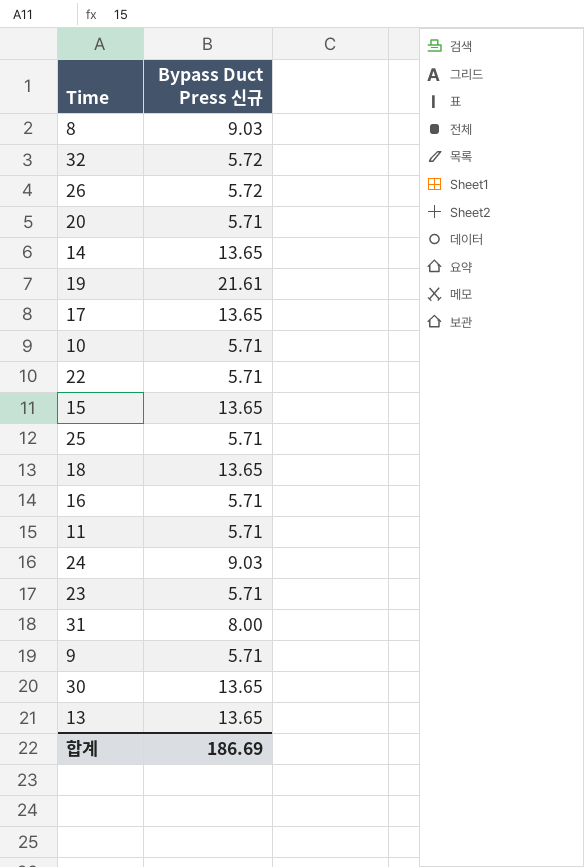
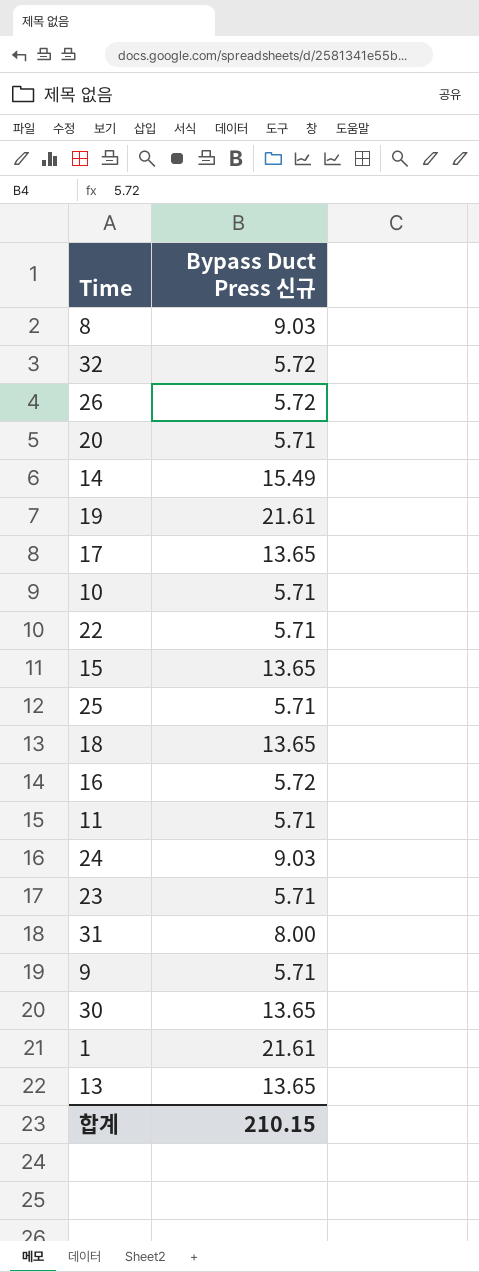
14 | Bypass Duct Press 신규: 13.65 -> 15.49
16 | Bypass Duct Press 신규: 5.71 -> 5.72
row 1: none -> 21.61
합계 | Bypass Duct Press 신규: 186.69 -> 210.15

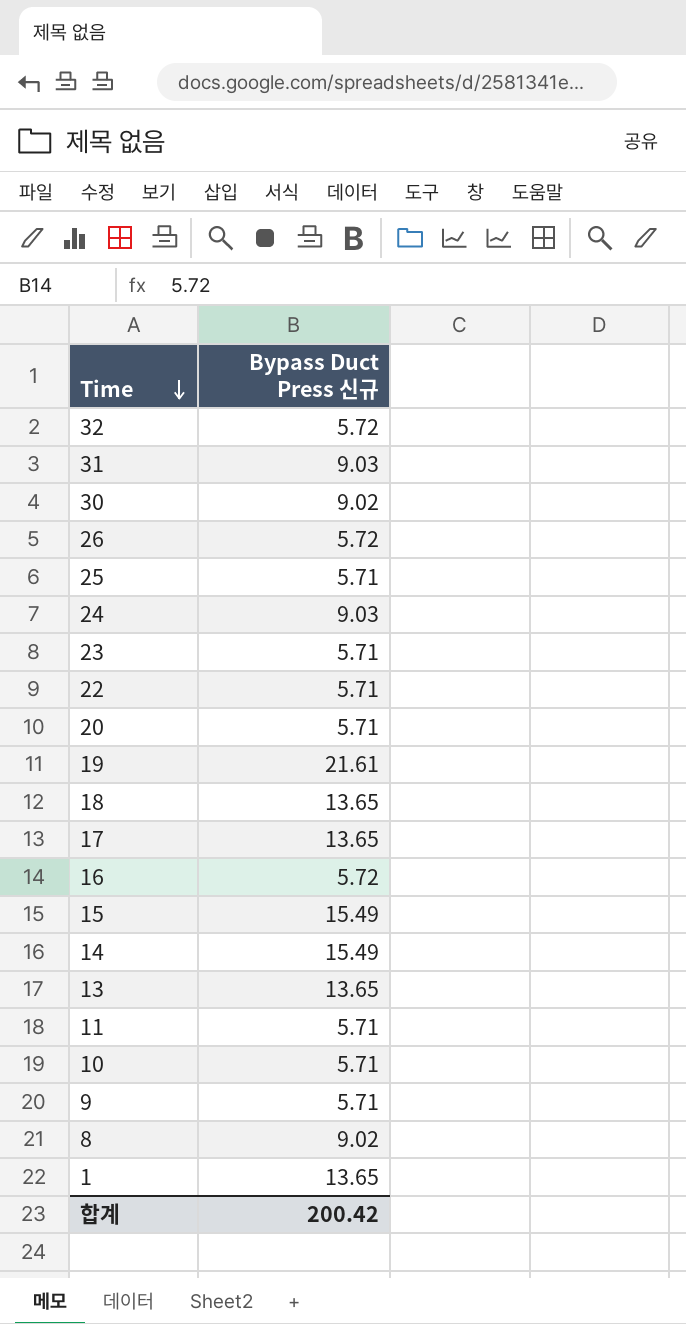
row order: none -> Time descending
31 | Bypass Duct Press 신규: 8.00 -> 9.03
30 | Bypass Duct Press 신규: 13.65 -> 9.02
15 | Bypass Duct Press 신규: 13.65 -> 15.49
8 | Bypass Duct Press 신규: 9.03 -> 9.02
1 | Bypass Duct Press 신규: 21.61 -> 13.65
합계 | Bypass Duct Press 신규: 210.15 -> 200.42

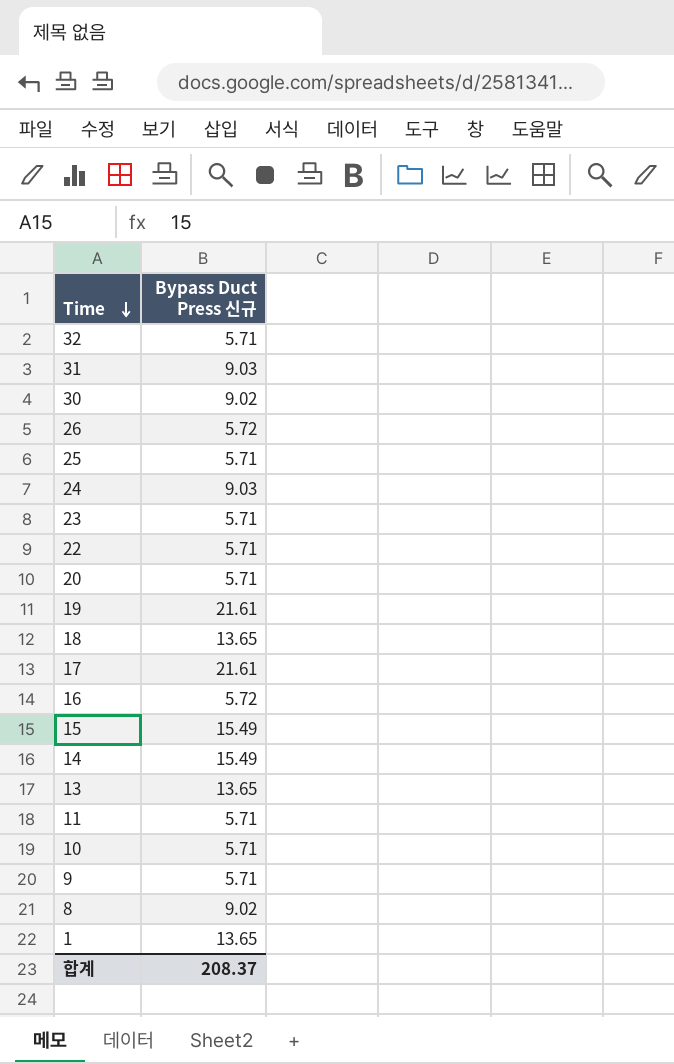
32 | Bypass Duct Press 신규: 5.72 -> 5.71
17 | Bypass Duct Press 신규: 13.65 -> 21.61
합계 | Bypass Duct Press 신규: 200.42 -> 208.37

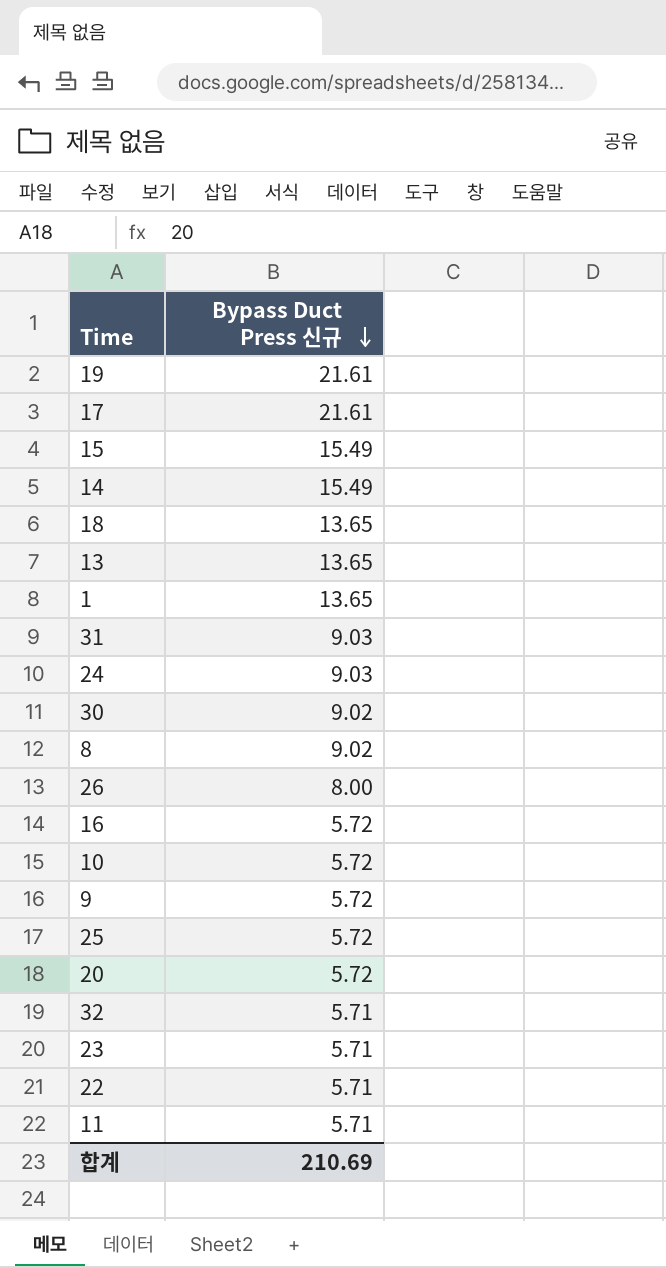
row order: Time descending -> Bypass Duct Press 신규 descending
26 | Bypass Duct Press 신규: 5.72 -> 8.00
10 | Bypass Duct Press 신규: 5.71 -> 5.72
9 | Bypass Duct Press 신규: 5.71 -> 5.72
25 | Bypass Duct Press 신규: 5.71 -> 5.72
20 | Bypass Duct Press 신규: 5.71 -> 5.72
합계 | Bypass Duct Press 신규: 208.37 -> 210.69

